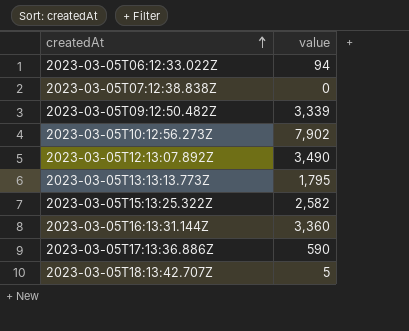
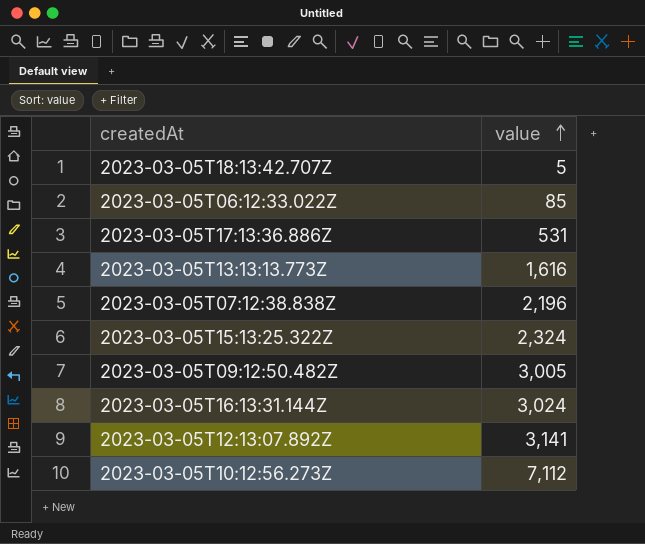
row order: createdAt ascending -> value ascending
2023-03-05T06:12:33.022Z | value: 94 -> 85
2023-03-05T17:13:36.886Z | value: 590 -> 531
2023-03-05T13:13:13.773Z | value: 1,795 -> 1,616
2023-03-05T07:12:38.838Z | value: 0 -> 2,196
2023-03-05T15:13:25.322Z | value: 2,582 -> 2,324
2023-03-05T09:12:50.482Z | value: 3,339 -> 3,005
2023-03-05T16:13:31.144Z | value: 3,360 -> 3,024
2023-03-05T12:13:07.892Z | value: 3,490 -> 3,141
2023-03-05T10:12:56.273Z | value: 7,902 -> 7,112

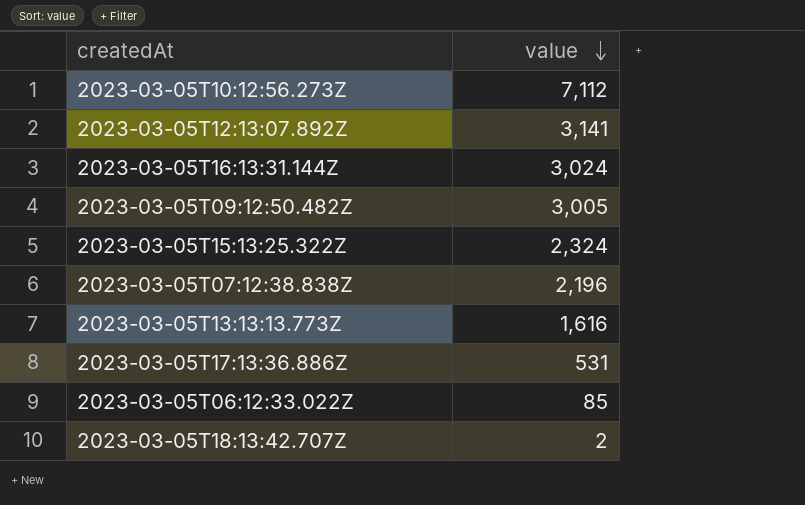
row order: value ascending -> value descending
2023-03-05T18:13:42.707Z | value: 5 -> 2

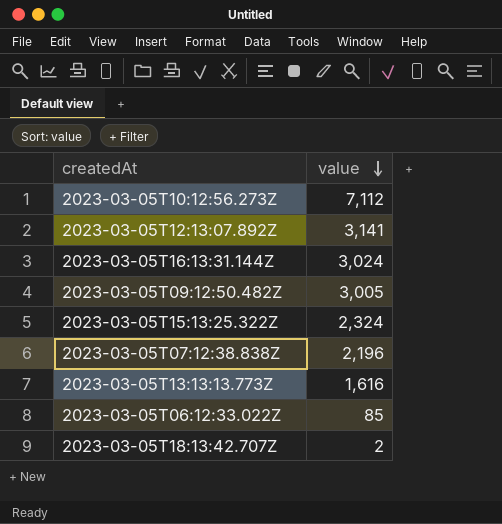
row 2023-03-05T17:13:36.886Z: 531 -> none

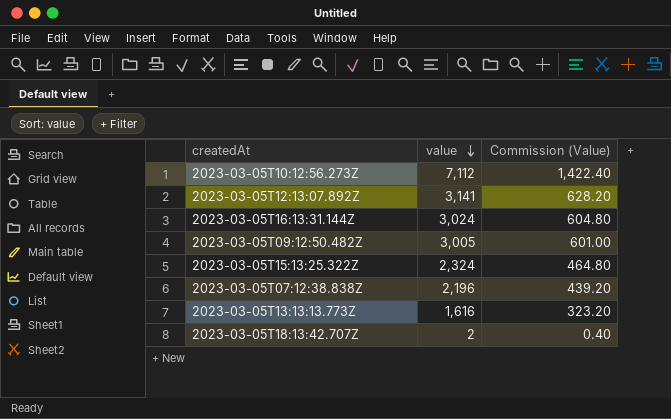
column Commission (Value) | formula: none -> [value] * 0.2
row 2023-03-05T06:12:33.022Z: 85 -> none

